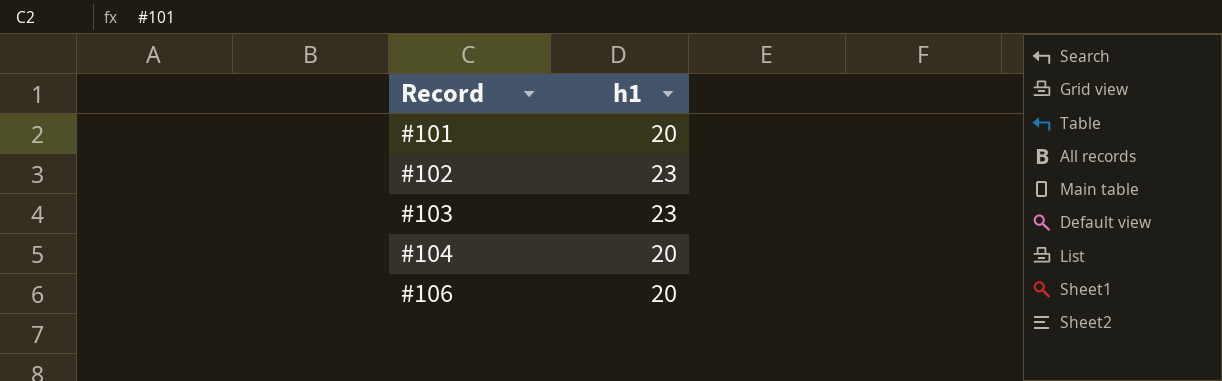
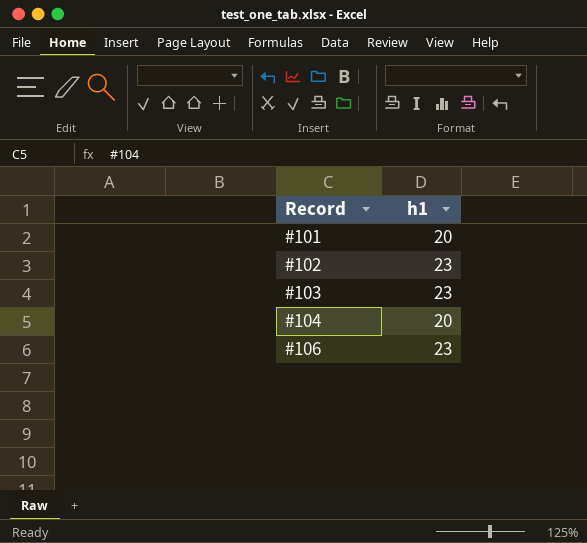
#106 | h1: 20 -> 23

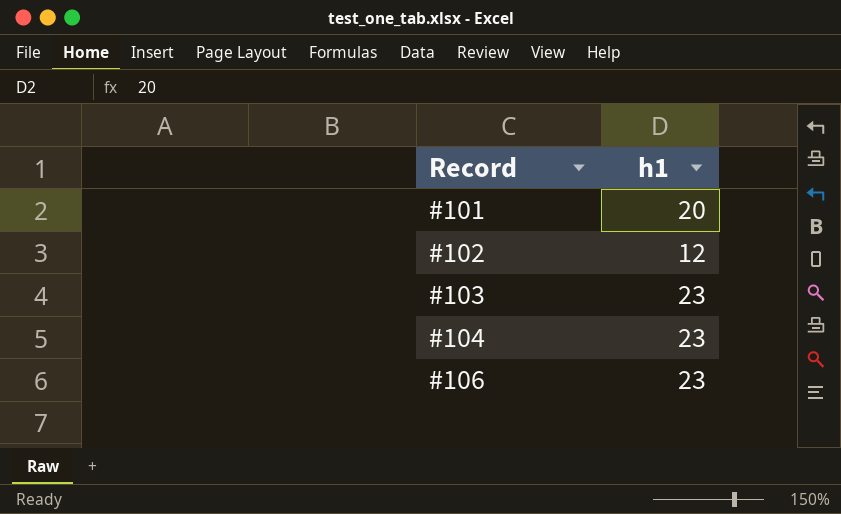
#102 | h1: 23 -> 12
#104 | h1: 20 -> 23

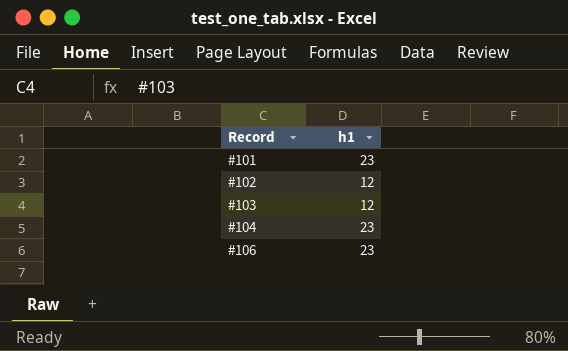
#101 | h1: 20 -> 23
#103 | h1: 23 -> 12

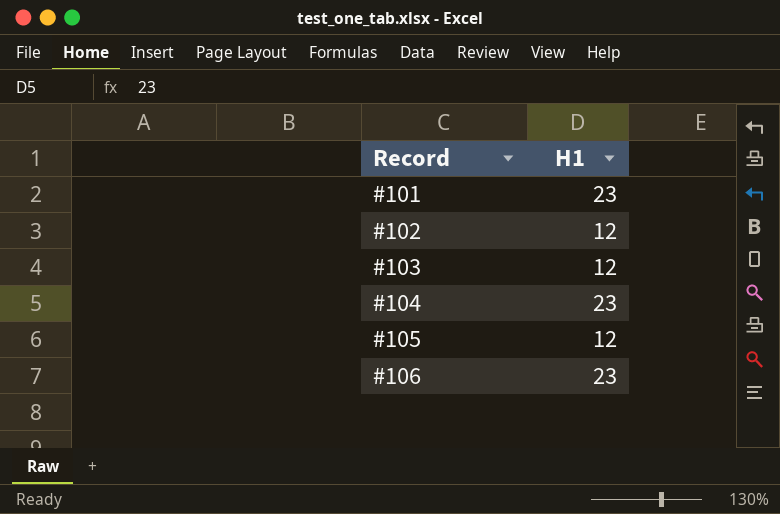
column name: h1 -> H1
row #105: none -> 12

